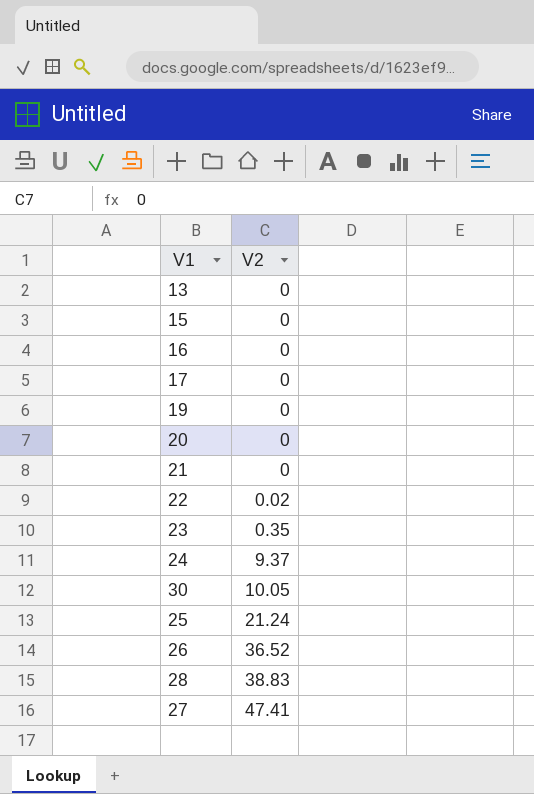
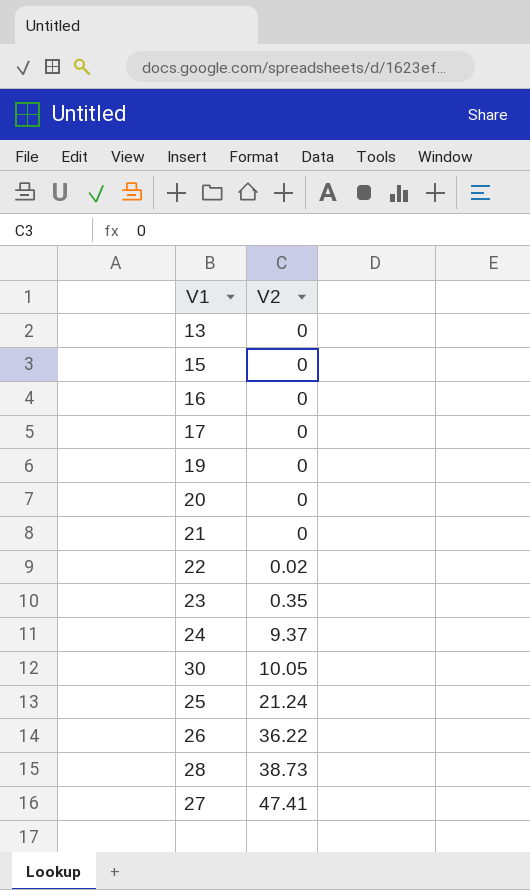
26 | V2: 36.52 -> 36.22
28 | V2: 38.83 -> 38.73

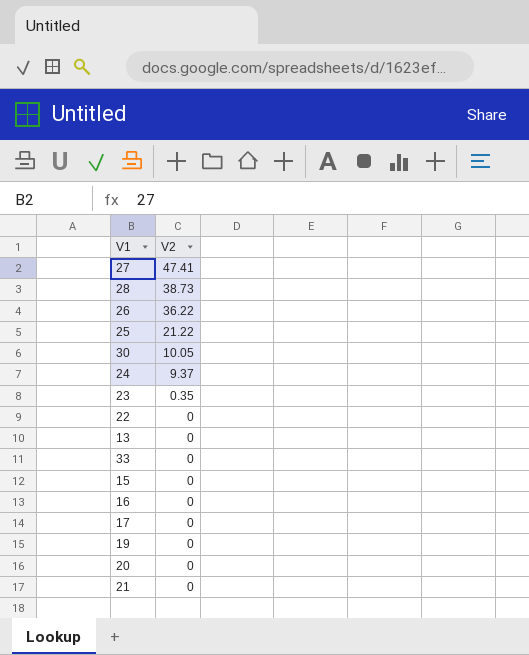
row order: V2 ascending -> V2 descending
25 | V2: 21.24 -> 21.22
22 | V2: 0.02 -> 0
row 33: none -> 0

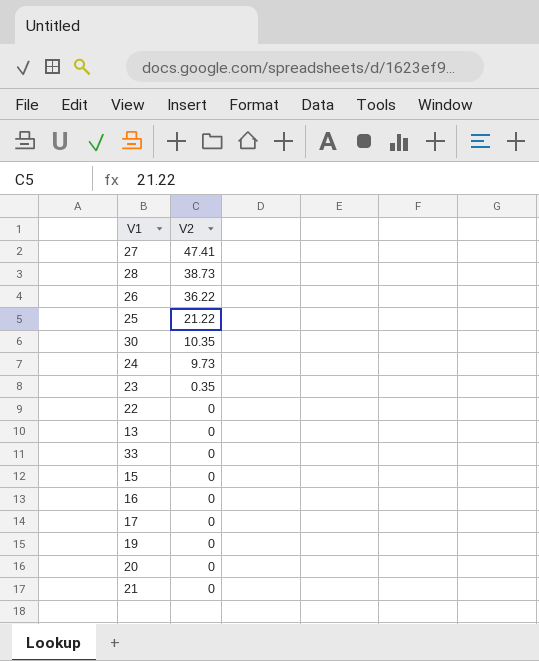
30 | V2: 10.05 -> 10.35
24 | V2: 9.37 -> 9.73

